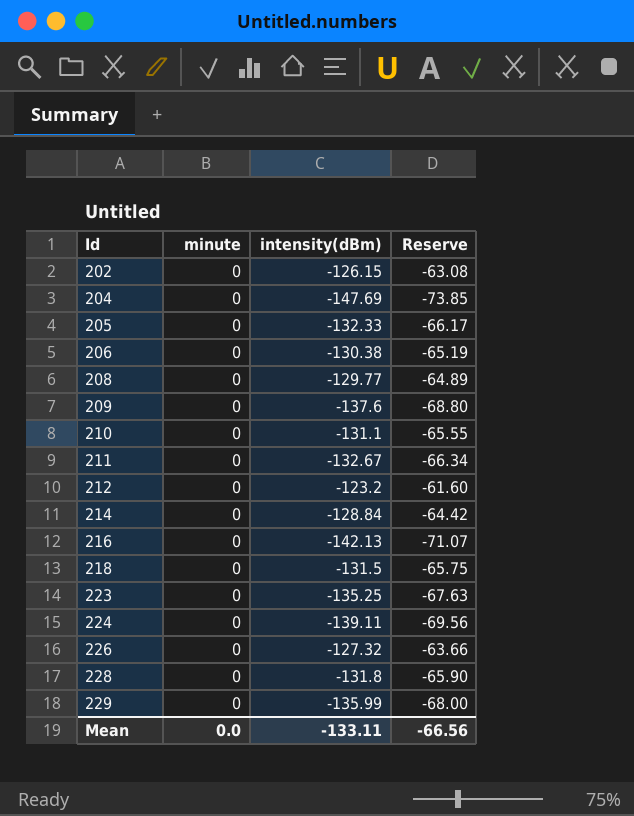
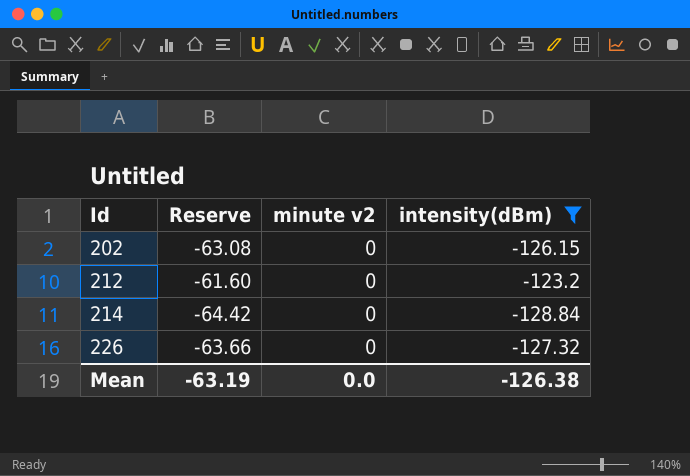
filter: none -> intensity(dBm) >= -128.84
column Reserve | position: 4 -> 2
column name: minute -> minute v2
Mean | Reserve: -66.56 -> -63.19
Mean | intensity(dBm): -133.11 -> -126.38

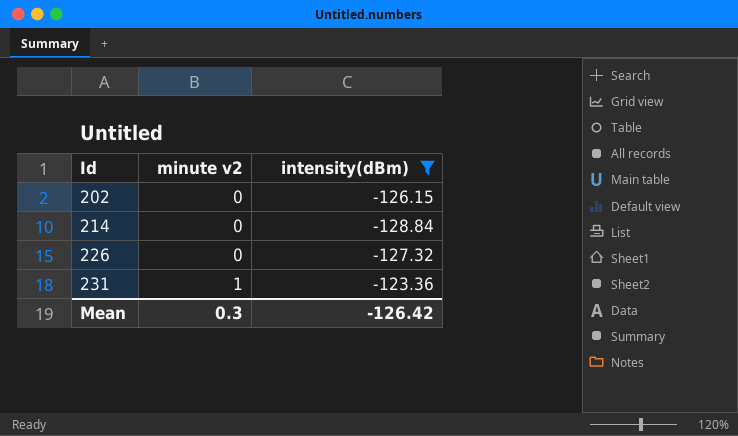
column Reserve | formula: [intensity(dBm)] * 0.5 -> none
row 212: -61.60 | 0 | -123.2 -> none
row 231: none -> 1 | -123.36
Mean | minute v2: 0.0 -> 0.3
Mean | intensity(dBm): -126.38 -> -126.42

